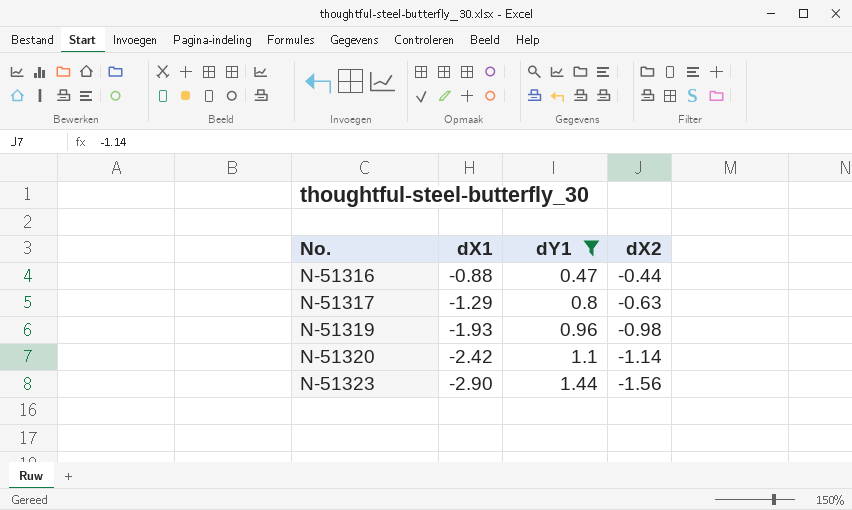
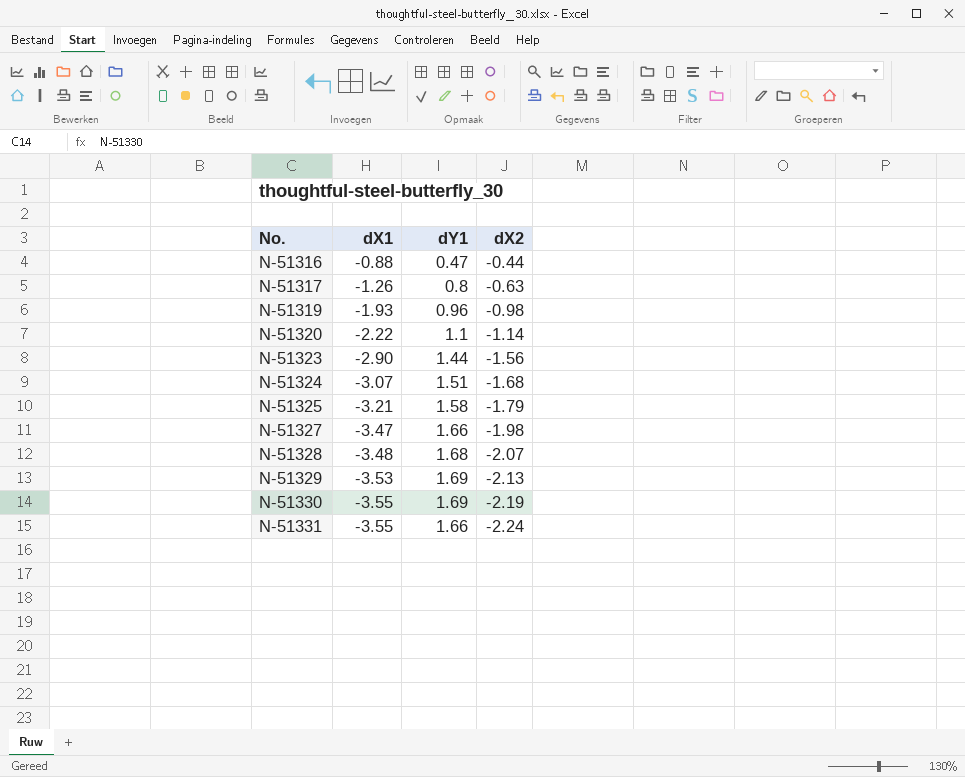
filter: dY1 <= 1.44 -> none
N-51317 | dX1: -1.29 -> -1.26
N-51320 | dX1: -2.42 -> -2.22

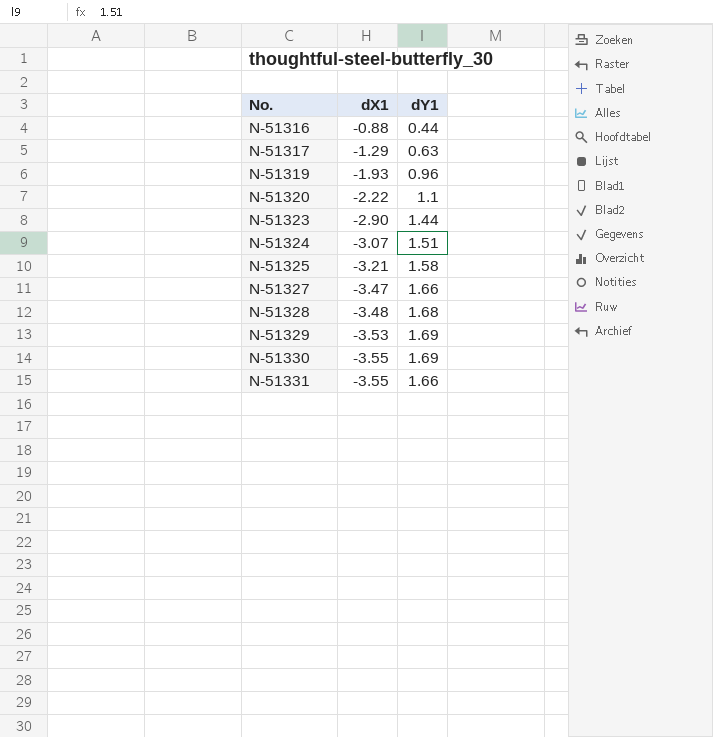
column dX2 | position: 4 -> none
N-51316 | dY1: 0.47 -> 0.44
N-51317 | dX1: -1.26 -> -1.29
N-51317 | dY1: 0.8 -> 0.63

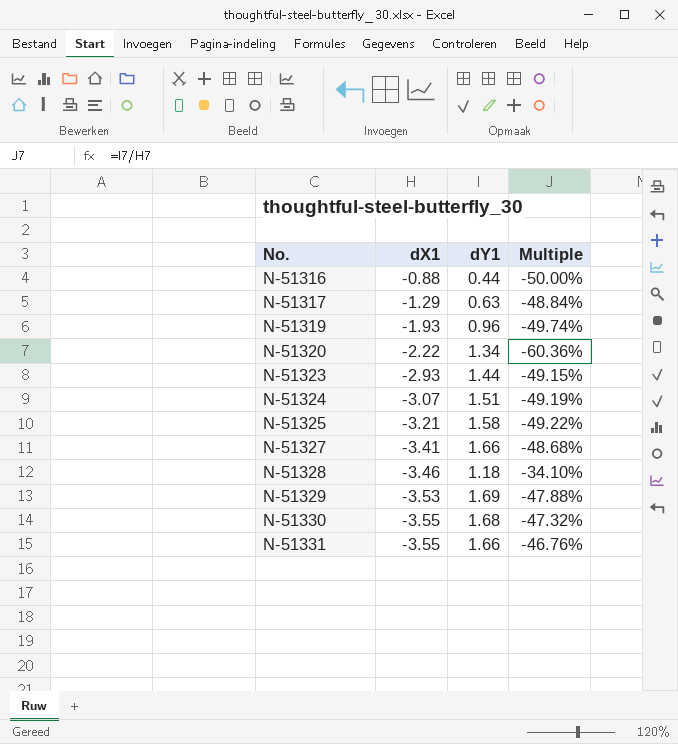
column Multiple | formula: none -> [dY1] / [dX1]
N-51320 | dY1: 1.1 -> 1.34
N-51323 | dX1: -2.90 -> -2.93
N-51327 | dX1: -3.47 -> -3.41
N-51328 | dX1: -3.48 -> -3.46
N-51328 | dY1: 1.68 -> 1.18
N-51330 | dY1: 1.69 -> 1.68

